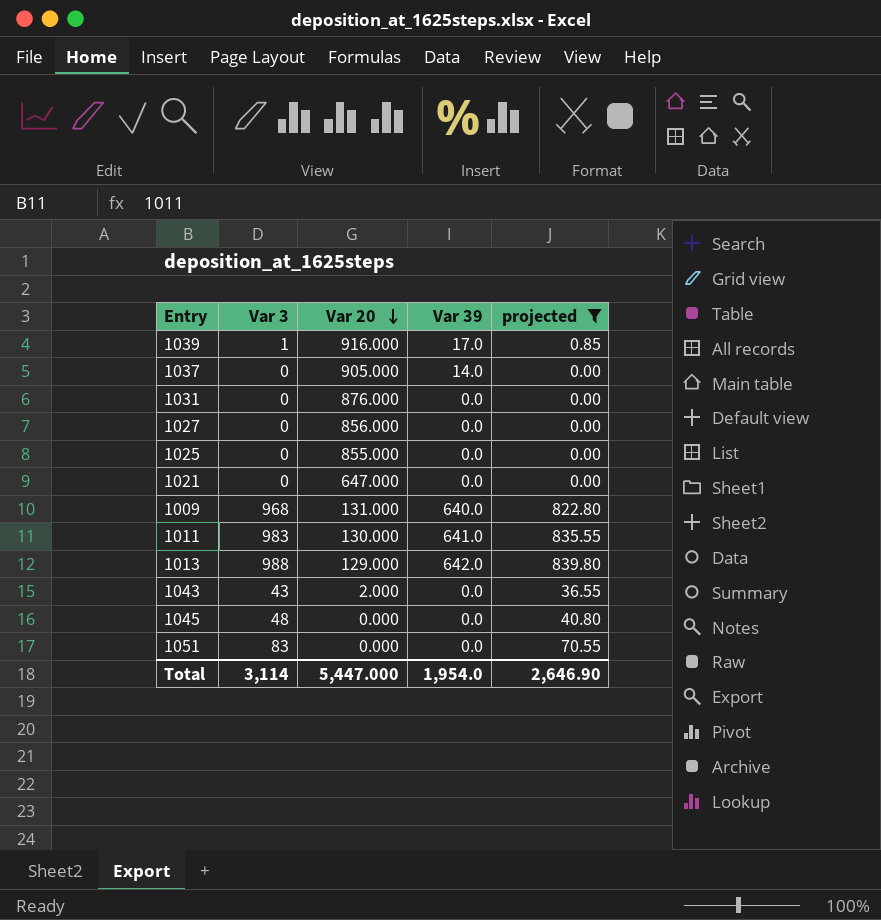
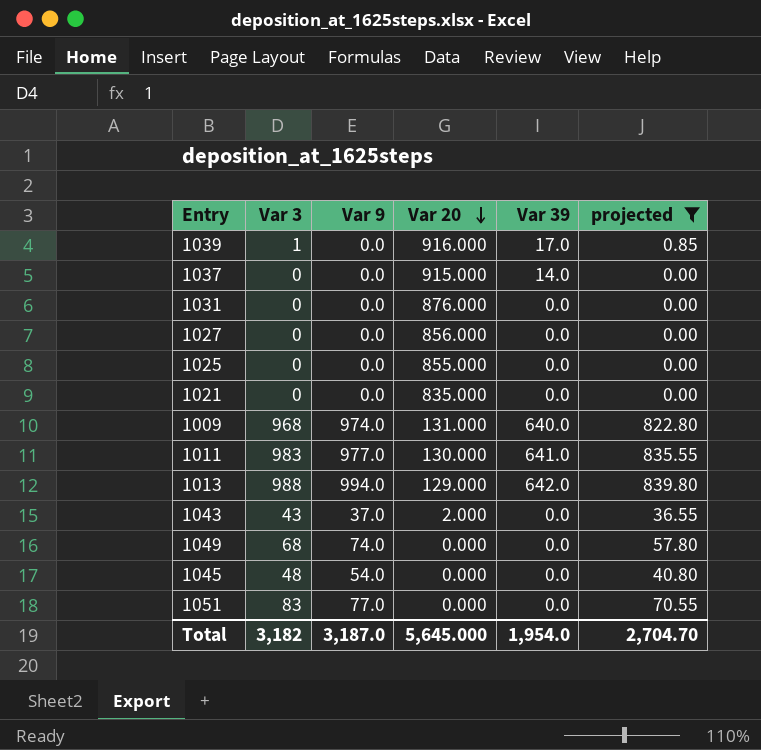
column Var 9 | position: none -> 3
1037 | Var 20: 905.000 -> 915.000
1021 | Var 20: 647.000 -> 835.000
row 1049: none -> 68 | 74.0 | 0.000 | 0.0 | 57.80
Total | Var 3: 3,114 -> 3,182
Total | Var 20: 5,447.000 -> 5,645.000
Total | projected: 2,646.90 -> 2,704.70

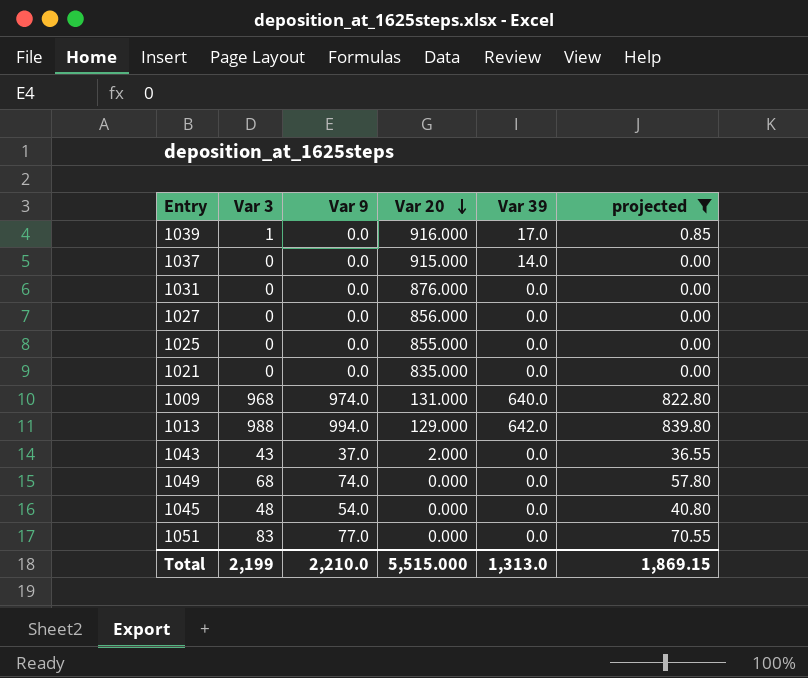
row 1011: 983 | 977.0 | 130.000 | 641.0 | 835.55 -> none
Total | Var 3: 3,182 -> 2,199
Total | Var 9: 3,187.0 -> 2,210.0
Total | Var 20: 5,645.000 -> 5,515.000
Total | Var 39: 1,954.0 -> 1,313.0
Total | projected: 2,704.70 -> 1,869.15

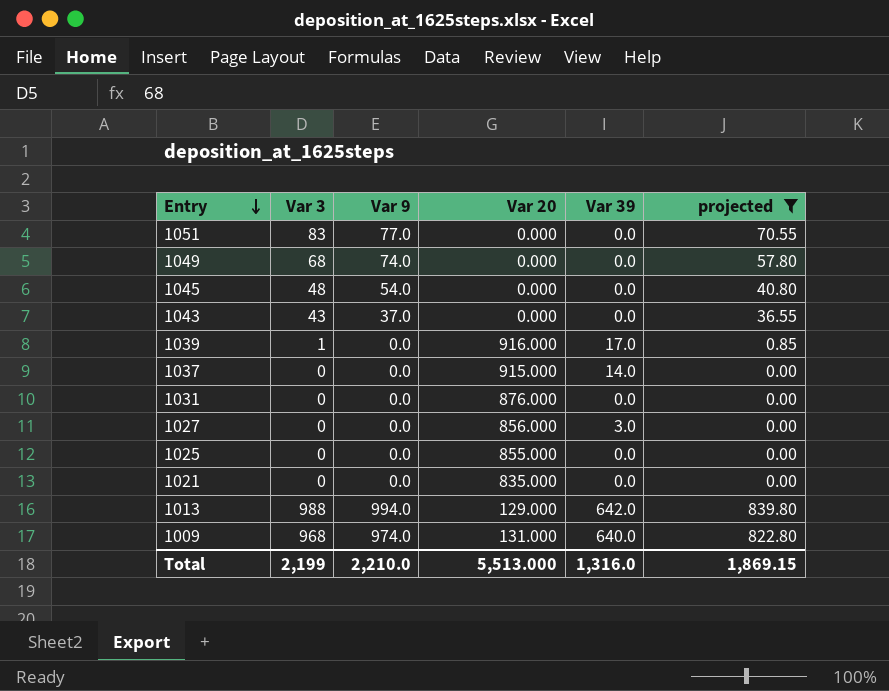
row order: Var 20 descending -> Entry descending
1043 | Var 20: 2.000 -> 0.000
1027 | Var 39: 0.0 -> 3.0
Total | Var 20: 5,515.000 -> 5,513.000
Total | Var 39: 1,313.0 -> 1,316.0

